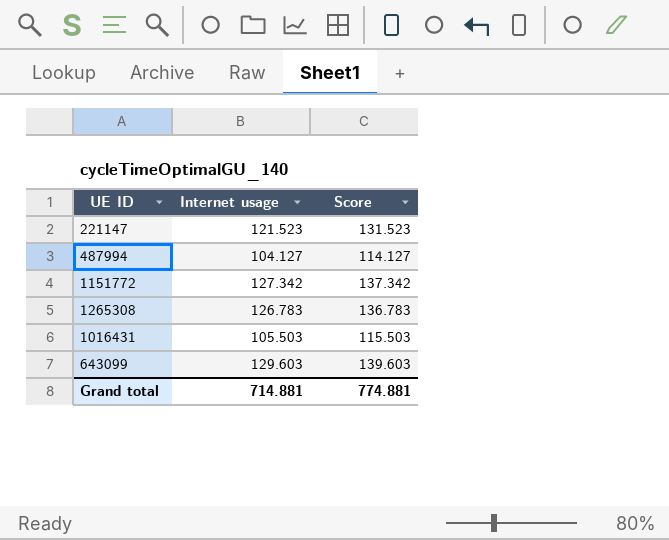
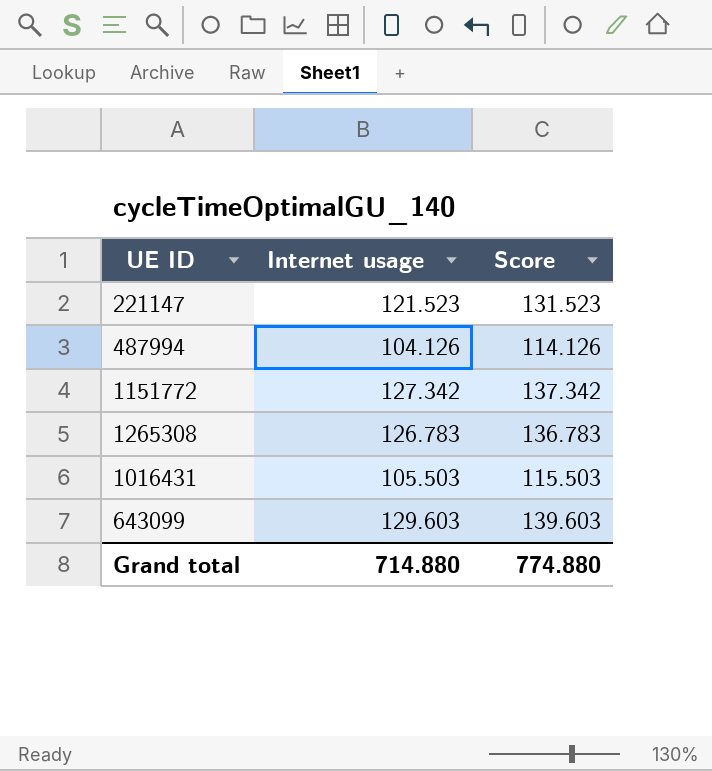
487994 | Internet usage: 104.127 -> 104.126
487994 | Score: 114.127 -> 114.126
Grand total | Internet usage: 714.881 -> 714.880
Grand total | Score: 774.881 -> 774.880

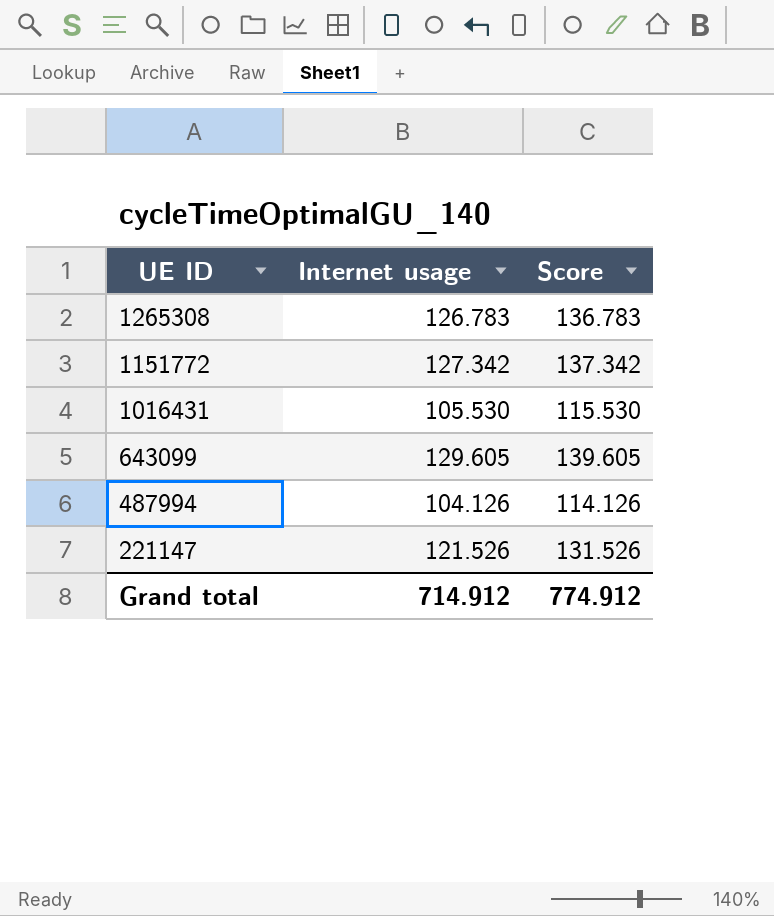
row order: none -> UE ID descending
1016431 | Internet usage: 105.503 -> 105.530
1016431 | Score: 115.503 -> 115.530
643099 | Internet usage: 129.603 -> 129.605
643099 | Score: 139.603 -> 139.605
221147 | Internet usage: 121.523 -> 121.526
221147 | Score: 131.523 -> 131.526
Grand total | Internet usage: 714.880 -> 714.912
Grand total | Score: 774.880 -> 774.912

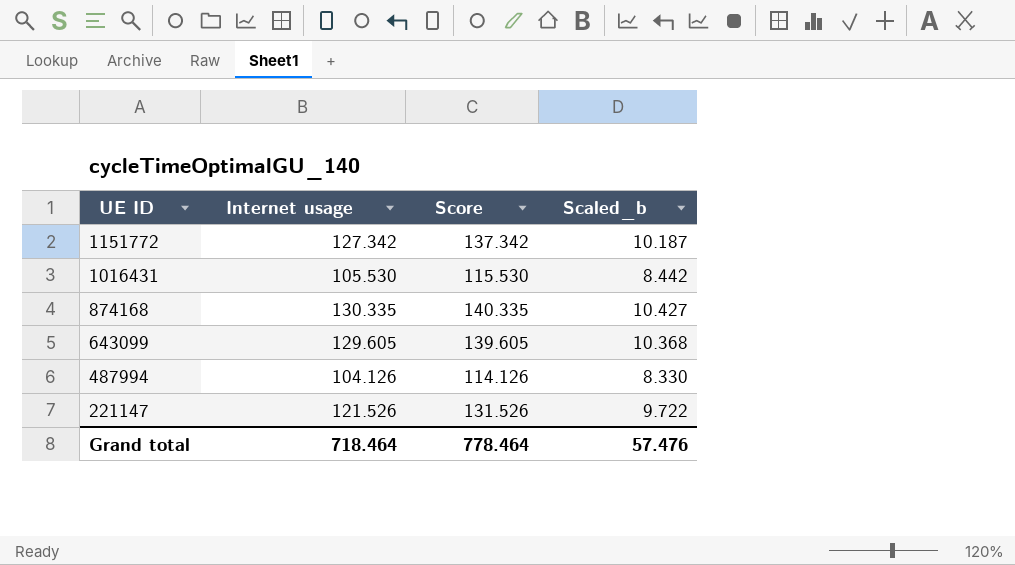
column Scaled_b | formula: none -> [Internet usage] * 0.08
row 1265308: 126.783 | 136.783 -> none
row 874168: none -> 130.335 | 140.335 | 10.427
Grand total | Internet usage: 714.912 -> 718.464
Grand total | Score: 774.912 -> 778.464

